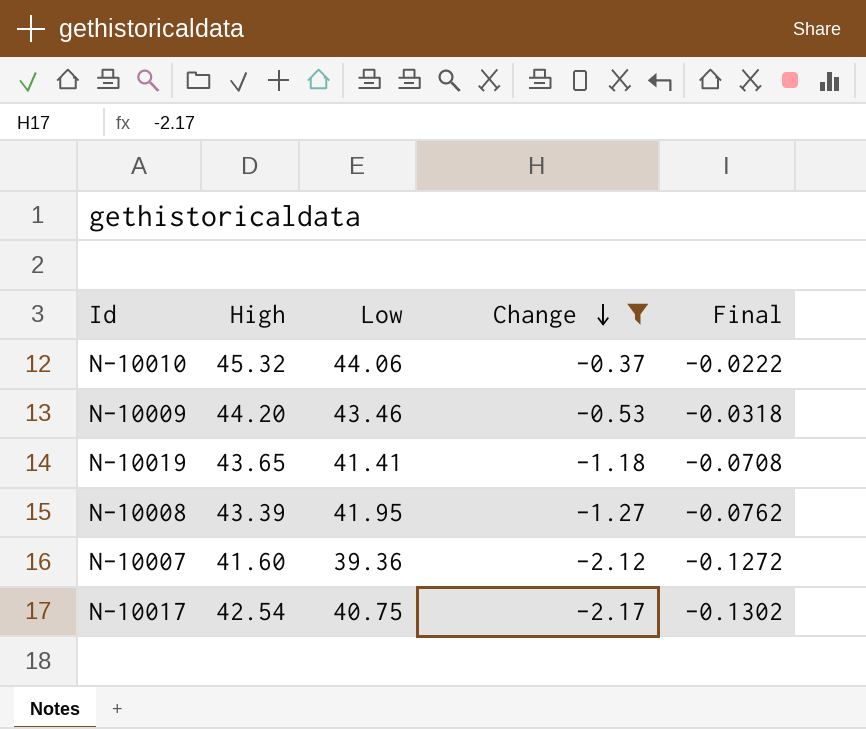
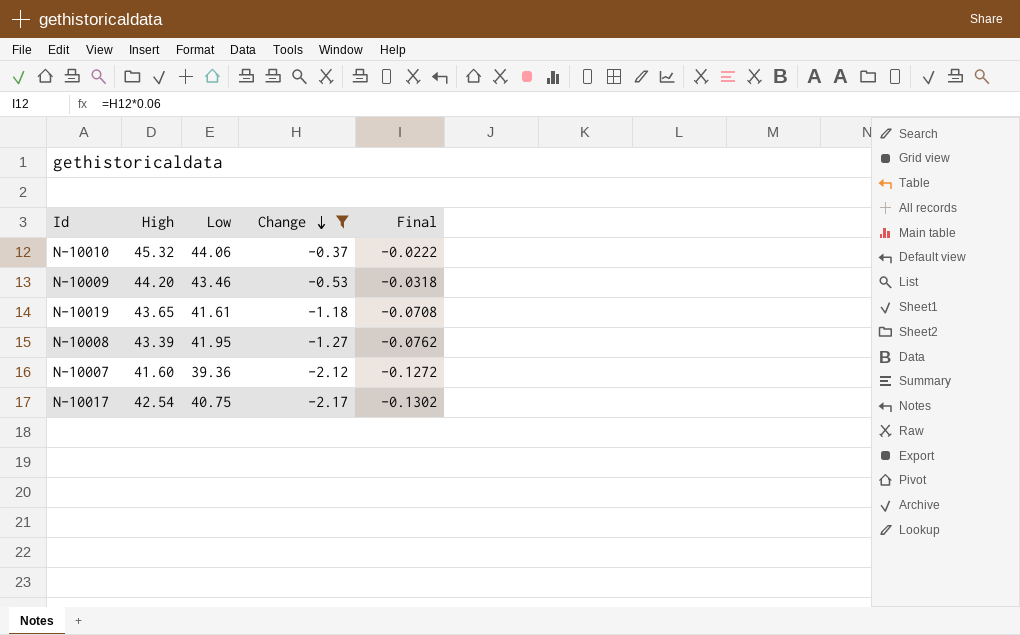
N-10019 | Low: 41.41 -> 41.61

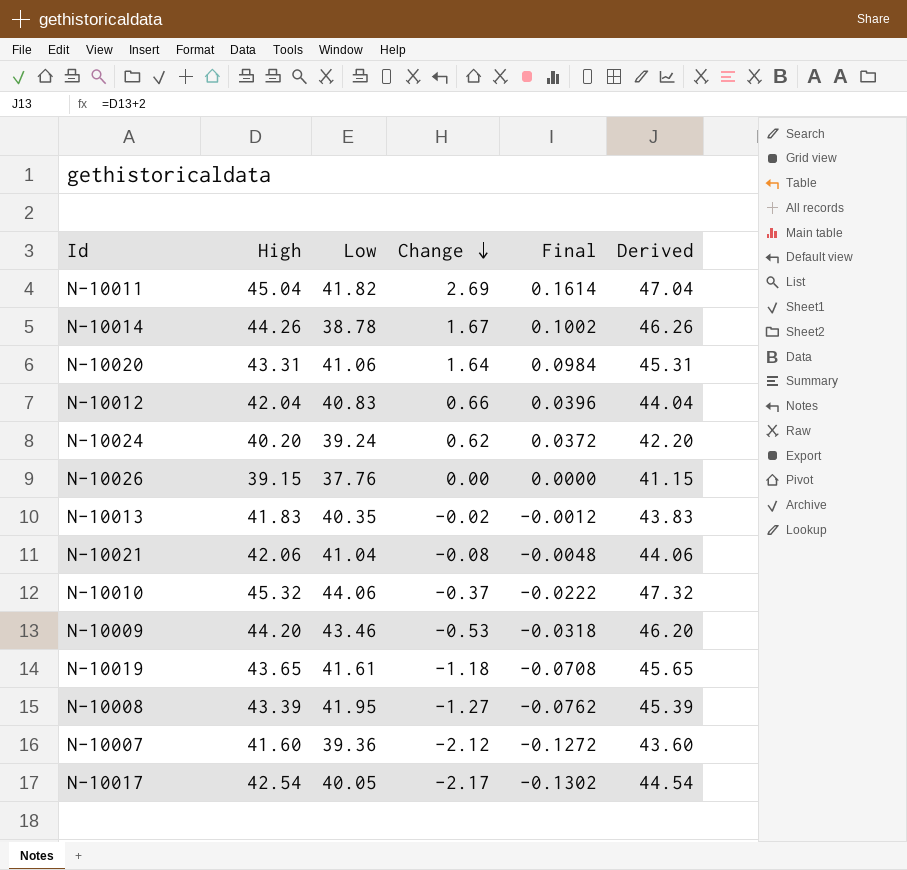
filter: Change <= -0.37 -> none
column Derived | formula: none -> [High] + 2
N-10017 | Low: 40.75 -> 40.05

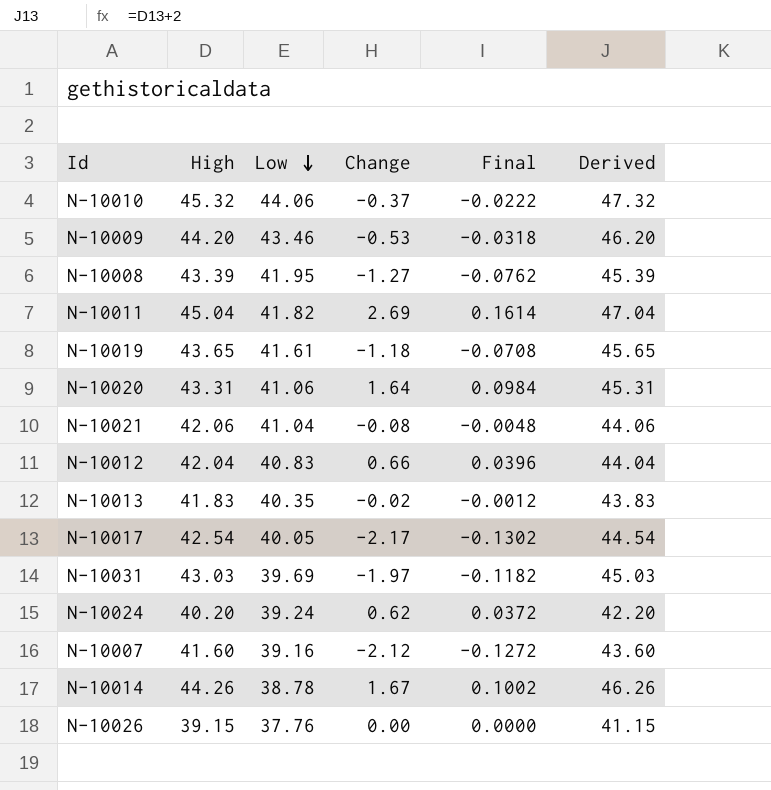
row order: Change descending -> Low descending
row N-10031: none -> 43.03 | 39.69 | -1.97 | -0.1182 | 45.03
N-10007 | Low: 39.36 -> 39.16

